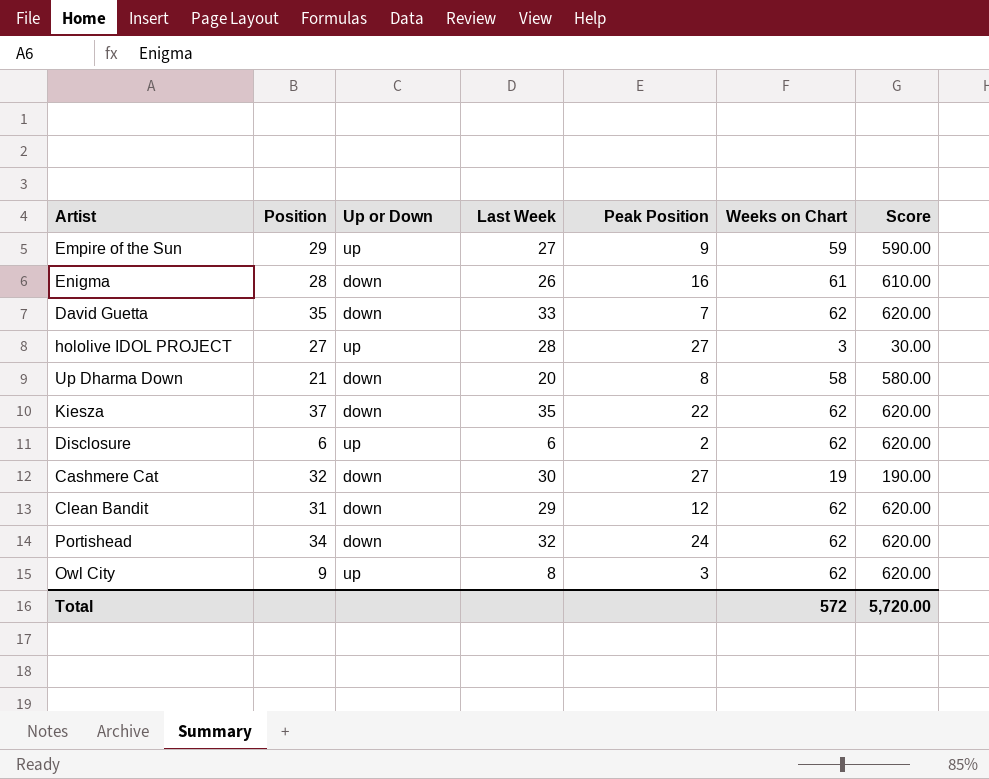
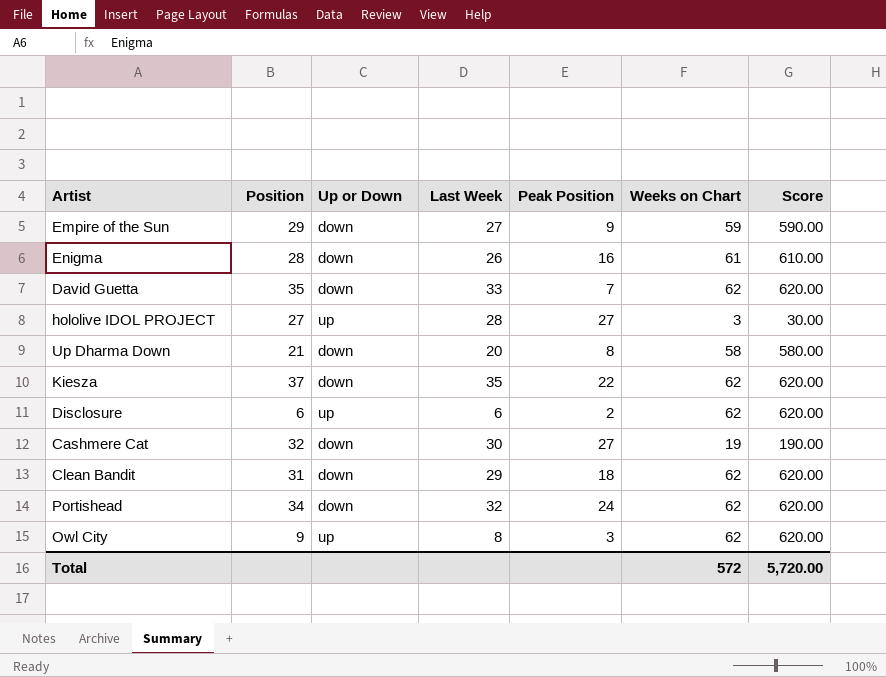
Empire of the Sun | Up or Down: up -> down
Clean Bandit | Peak Position: 12 -> 18

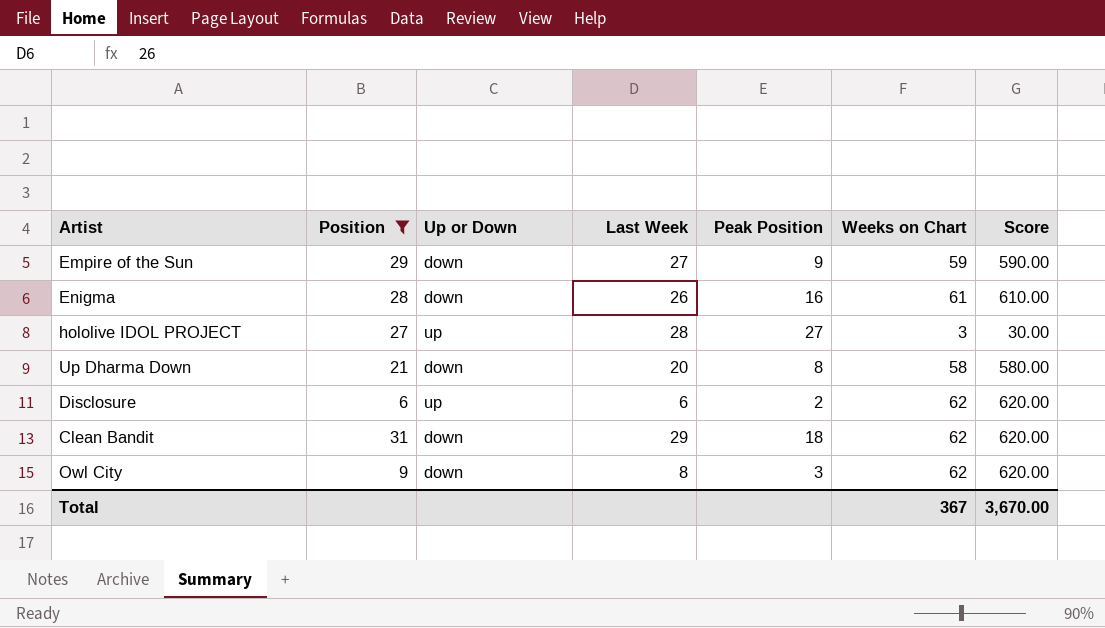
filter: none -> Position <= 31
Owl City | Up or Down: up -> down
Total | Weeks on Chart: 572 -> 367
Total | Score: 5,720.00 -> 3,670.00

